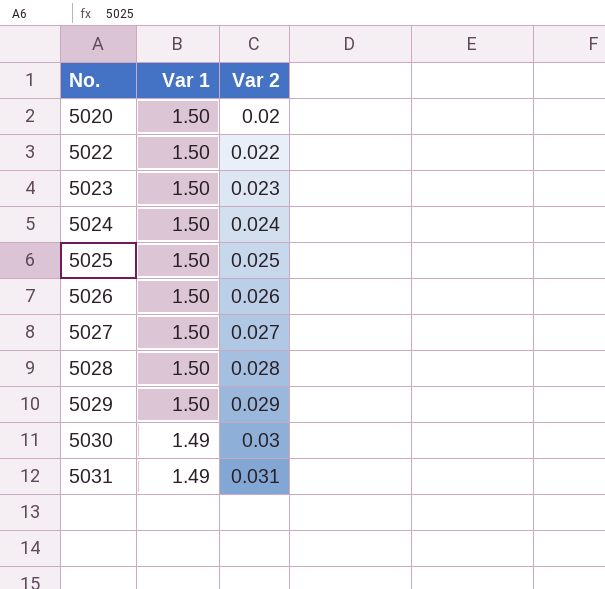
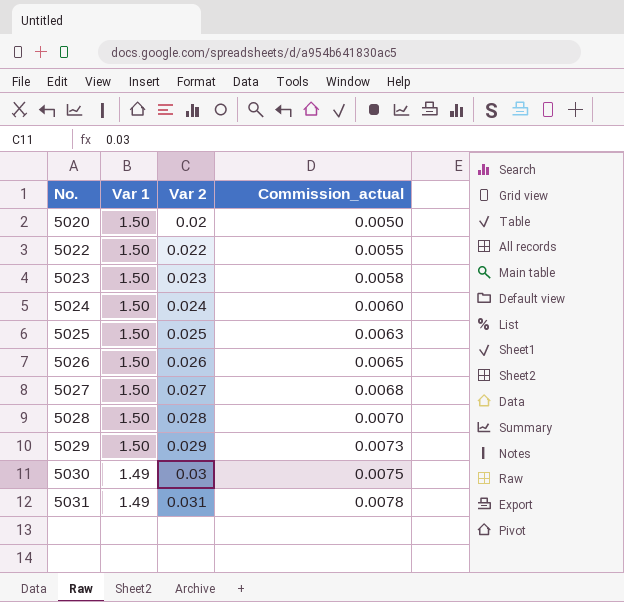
column Commission_actual | formula: none -> [Var 2] * 0.25

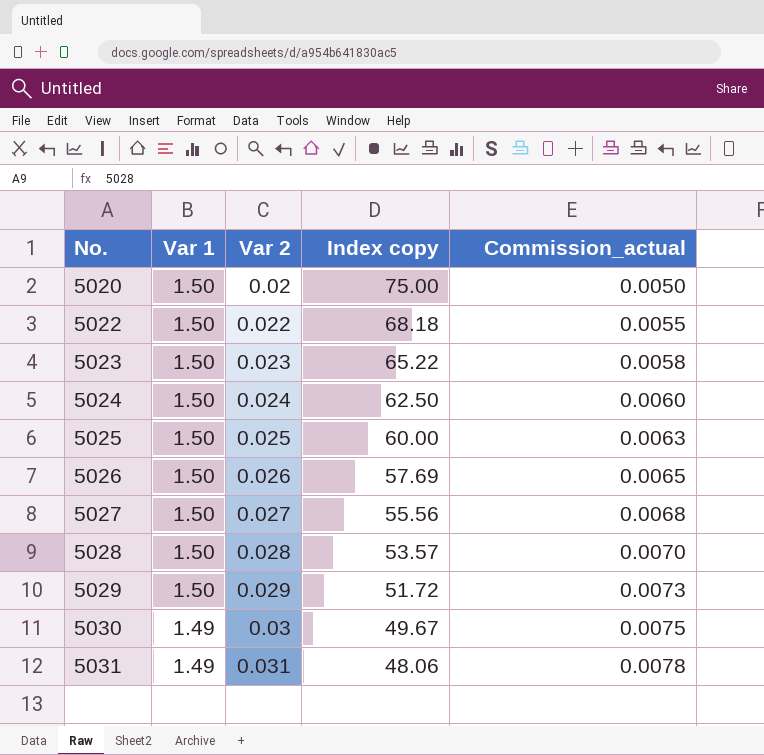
column Index copy | formula: none -> [Var 1] / [Var 2]

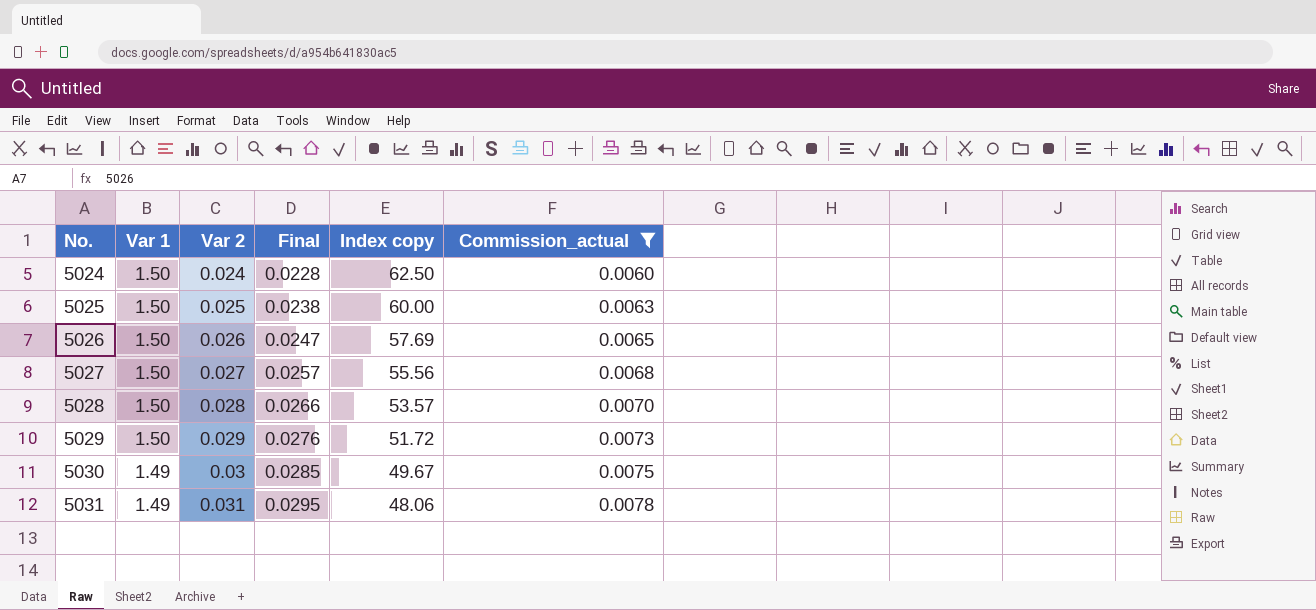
filter: none -> Commission_actual >= 0.0060
column Final | formula: none -> [Var 2] * 0.95

